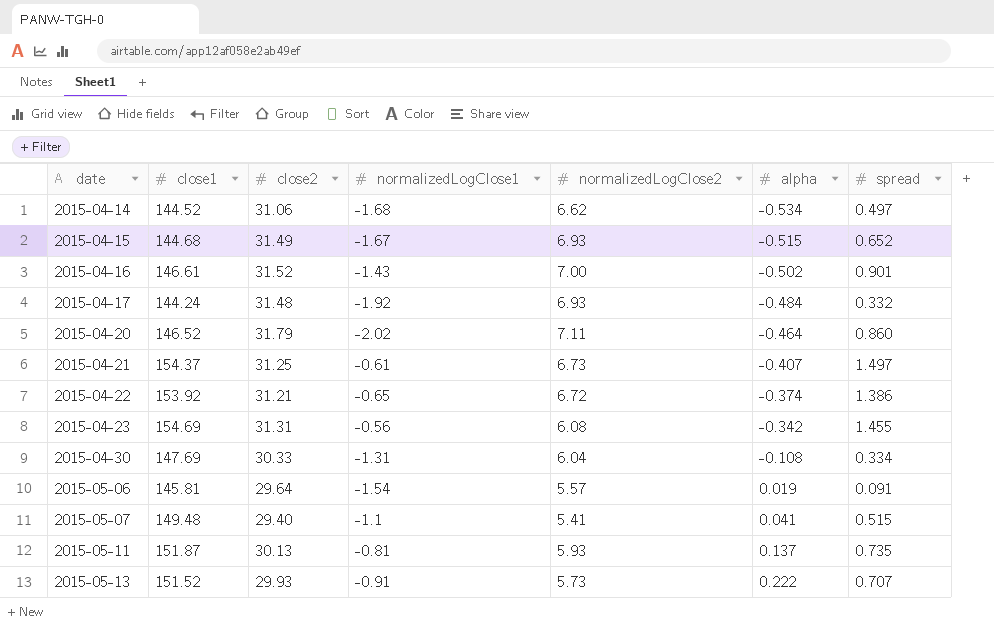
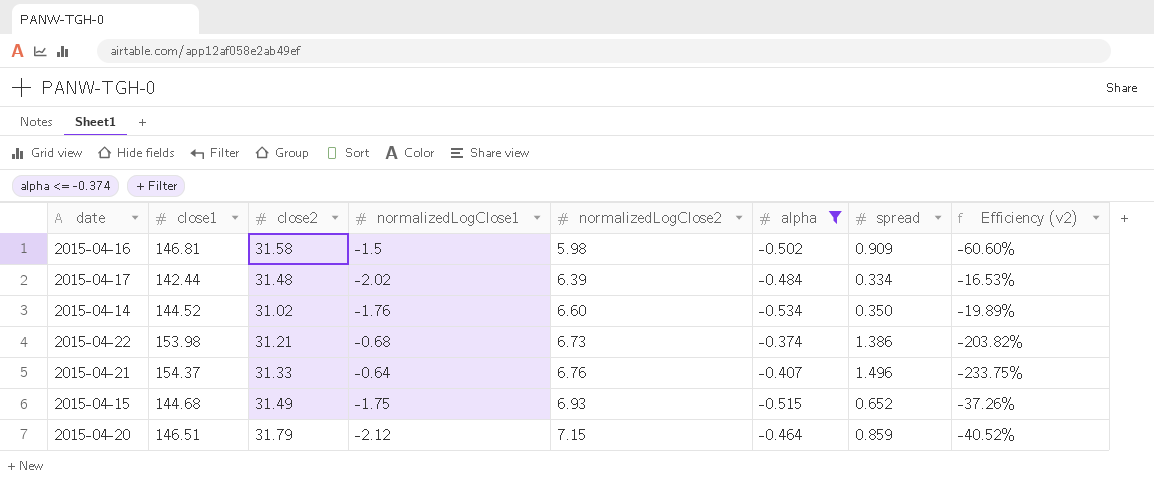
filter: none -> alpha <= -0.374
row order: date ascending -> normalizedLogClose2 ascending
column Efficiency (v2) | formula: none -> [spread] / [normalizedLogClose1]
2015-04-16 | close1: 146.61 -> 146.81
2015-04-16 | close2: 31.52 -> 31.58
2015-04-16 | normalizedLogClose1: -1.43 -> -1.5
2015-04-16 | normalizedLogClose2: 7.00 -> 5.98
2015-04-16 | spread: 0.901 -> 0.909
2015-04-17 | close1: 144.24 -> 142.44
2015-04-17 | normalizedLogClose1: -1.92 -> -2.02
2015-04-17 | normalizedLogClose2: 6.93 -> 6.39
2015-04-17 | spread: 0.332 -> 0.334
2015-04-14 | close2: 31.06 -> 31.02
2015-04-14 | normalizedLogClose1: -1.68 -> -1.76
2015-04-14 | normalizedLogClose2: 6.62 -> 6.60
2015-04-14 | spread: 0.497 -> 0.350
2015-04-22 | close1: 153.92 -> 153.98
2015-04-22 | normalizedLogClose1: -0.65 -> -0.68
2015-04-22 | normalizedLogClose2: 6.72 -> 6.73
2015-04-21 | close2: 31.25 -> 31.33
2015-04-21 | normalizedLogClose1: -0.61 -> -0.64
2015-04-21 | normalizedLogClose2: 6.73 -> 6.76
2015-04-21 | spread: 1.497 -> 1.496
2015-04-15 | normalizedLogClose1: -1.67 -> -1.75
2015-04-20 | close1: 146.52 -> 146.51
2015-04-20 | normalizedLogClose1: -2.02 -> -2.12
2015-04-20 | normalizedLogClose2: 7.11 -> 7.15
2015-04-20 | spread: 0.860 -> 0.859

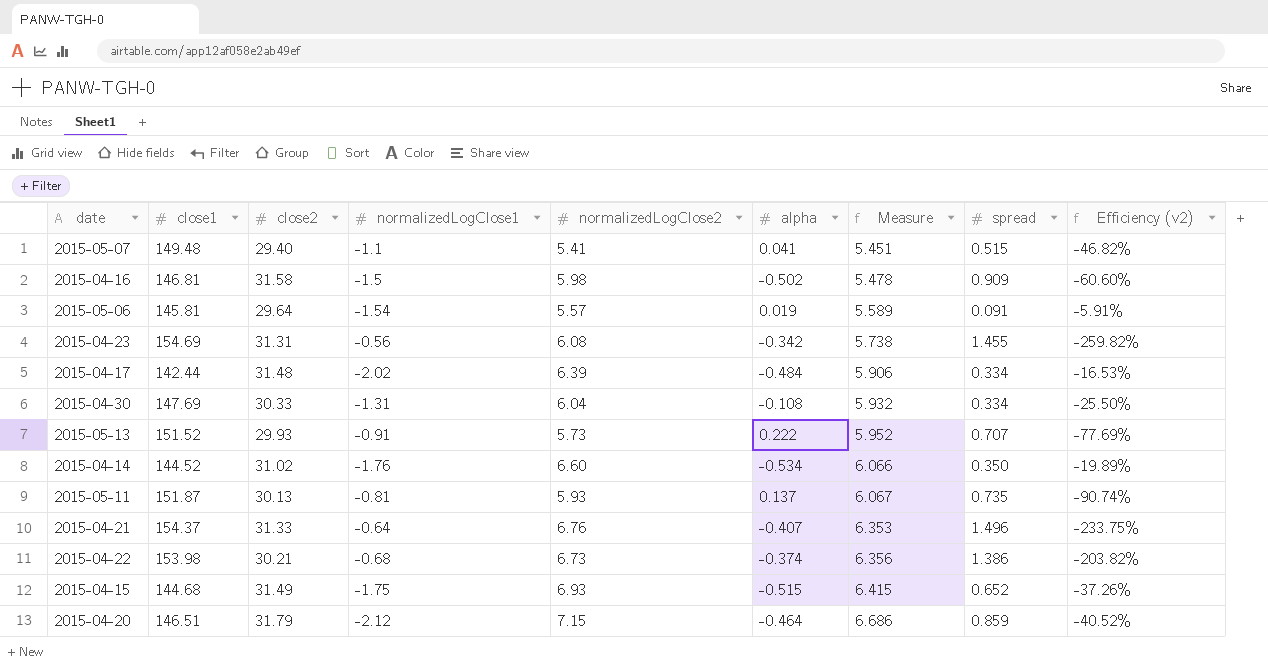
filter: alpha <= -0.374 -> none
row order: normalizedLogClose2 ascending -> Measure ascending
column Measure | formula: none -> [normalizedLogClose2] + [alpha]
2015-04-22 | close2: 31.21 -> 30.21

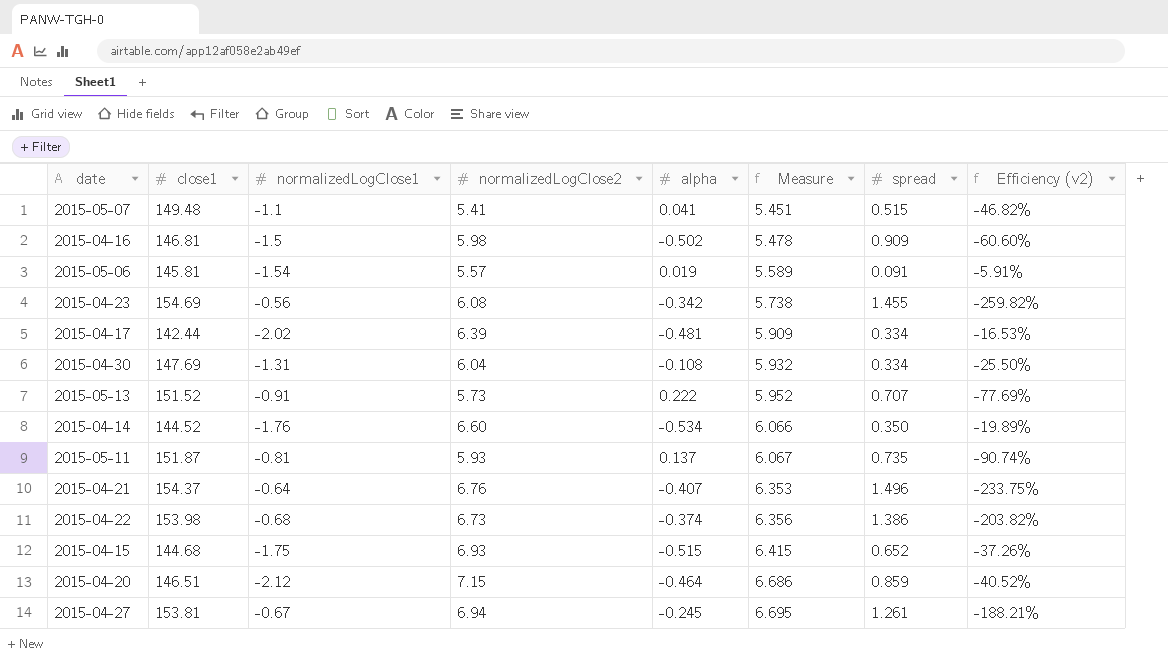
column close2 | position: 3 -> none
2015-04-17 | alpha: -0.484 -> -0.481
2015-04-17 | Measure: 5.906 -> 5.909
row 2015-04-27: none -> 153.81 | -0.67 | 6.94 | -0.245 | 6.695 | 1.261 | -188.21%

